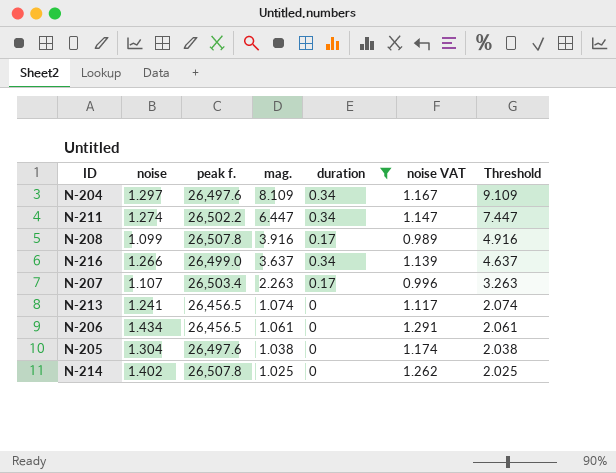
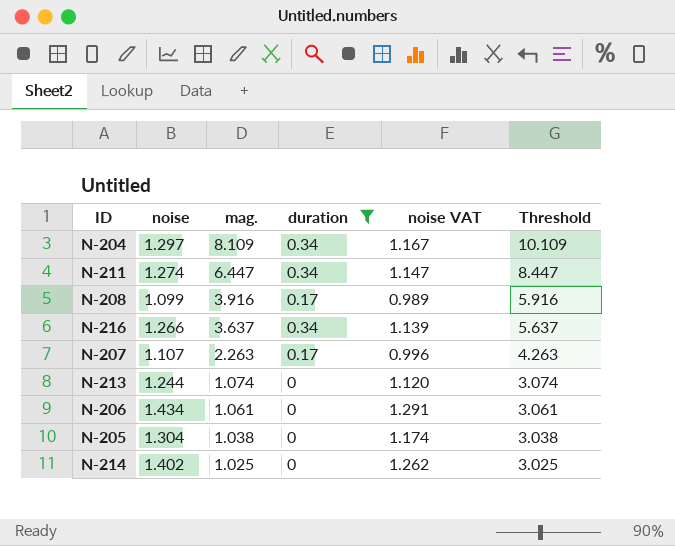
column peak f. | position: 3 -> none
column Threshold | formula: [mag.] + 1 -> [mag.] + 2
N-213 | noise: 1.241 -> 1.244
N-213 | noise VAT: 1.117 -> 1.120

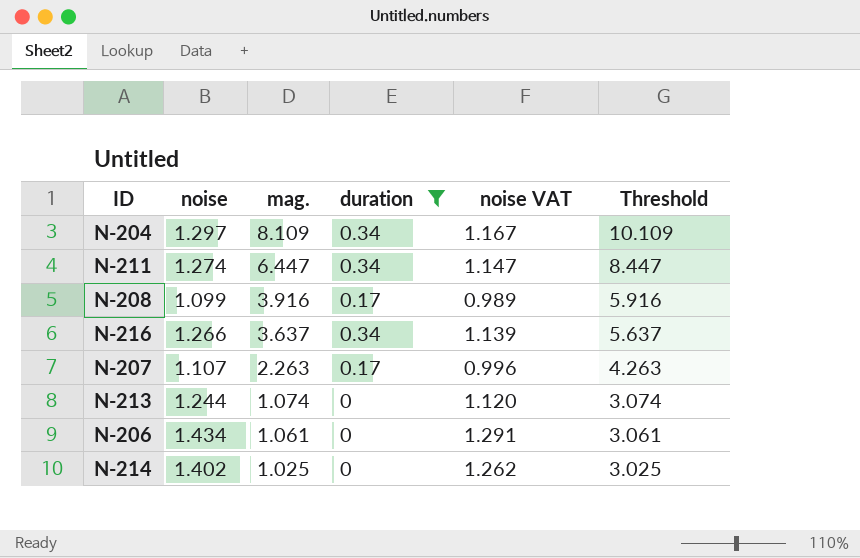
row N-205: 1.304 | 1.038 | 0 | 1.174 | 3.038 -> none

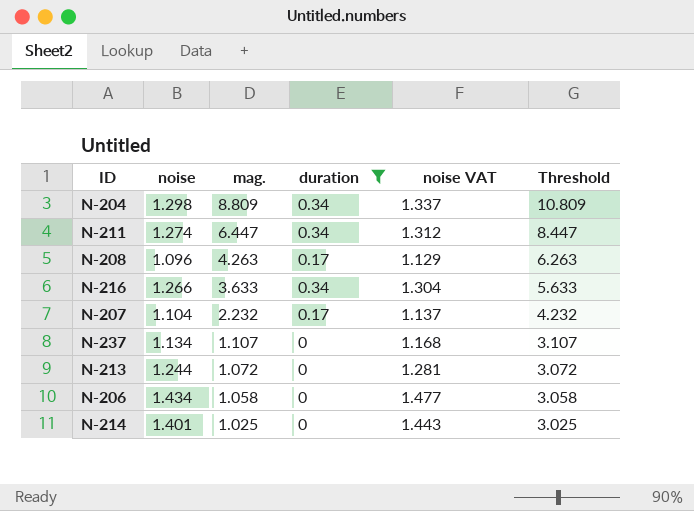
column noise VAT | formula: [noise] * 0.9 -> [noise] * 1.03
N-204 | noise: 1.297 -> 1.298
N-204 | mag.: 8.109 -> 8.809
N-204 | Threshold: 10.109 -> 10.809
N-208 | noise: 1.099 -> 1.096
N-208 | mag.: 3.916 -> 4.263
N-208 | Threshold: 5.916 -> 6.263
N-216 | mag.: 3.637 -> 3.633
N-216 | Threshold: 5.637 -> 5.633
N-207 | noise: 1.107 -> 1.104
N-207 | mag.: 2.263 -> 2.232
N-207 | Threshold: 4.263 -> 4.232
row N-237: none -> 1.134 | 1.107 | 0 | 1.168 | 3.107
N-213 | mag.: 1.074 -> 1.072
N-213 | Threshold: 3.074 -> 3.072
N-206 | mag.: 1.061 -> 1.058
N-206 | Threshold: 3.061 -> 3.058
N-214 | noise: 1.402 -> 1.401

